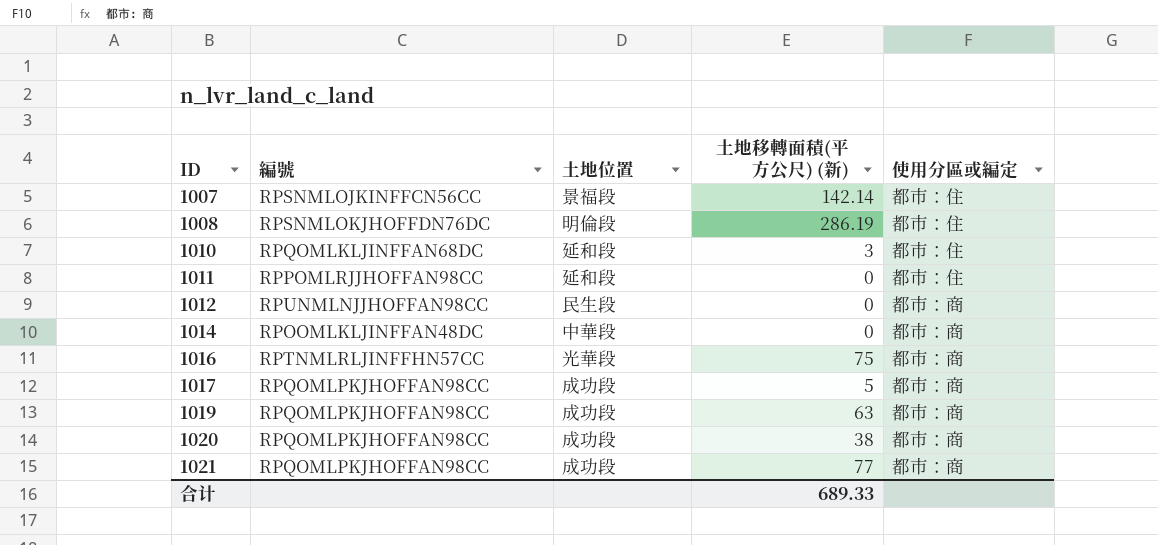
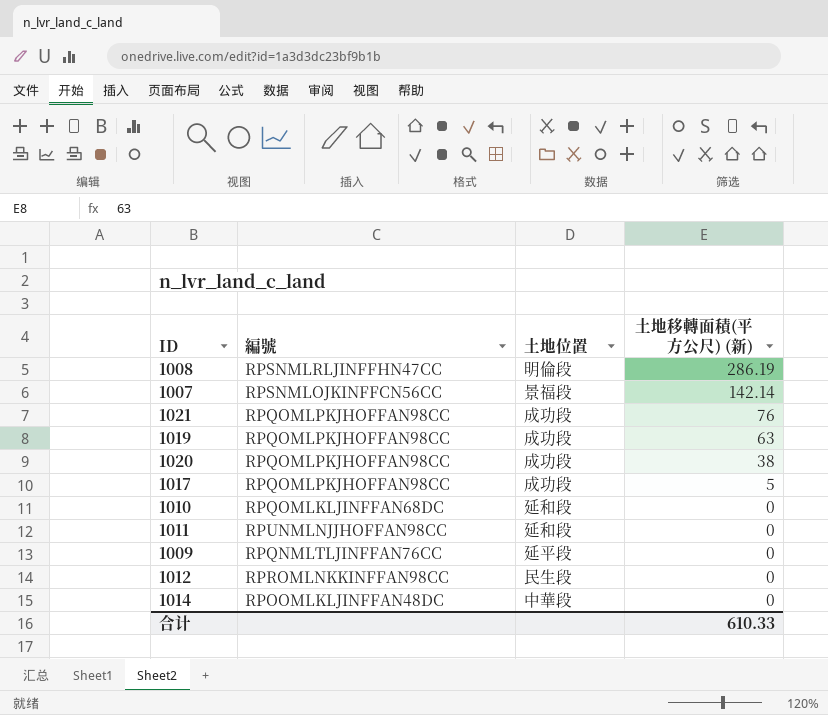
row order: ID ascending -> 土地移轉面積(平方公尺) (新) descending
column 使用分區或編定 | position: 5 -> none
row 1016: RPTNMLRLJINFFHN57CC | 光華段 | 75 | 都市：商 -> none
1008 | 編號: RPSNMLOKJHOFFDN76DC -> RPSNMLRLJINFFHN47CC
1021 | 土地移轉面積(平方公尺) (新): 77 -> 76
1010 | 土地移轉面積(平方公尺) (新): 3 -> 0
1011 | 編號: RPPOMLRJJHOFFAN98CC -> RPUNMLNJJHOFFAN98CC
row 1009: none -> RPQNMLTLJINFFAN76CC | 延平段 | 0
1012 | 編號: RPUNMLNJJHOFFAN98CC -> RPROMLNKKINFFAN98CC
合计 | 土地移轉面積(平方公尺) (新): 689.33 -> 610.33

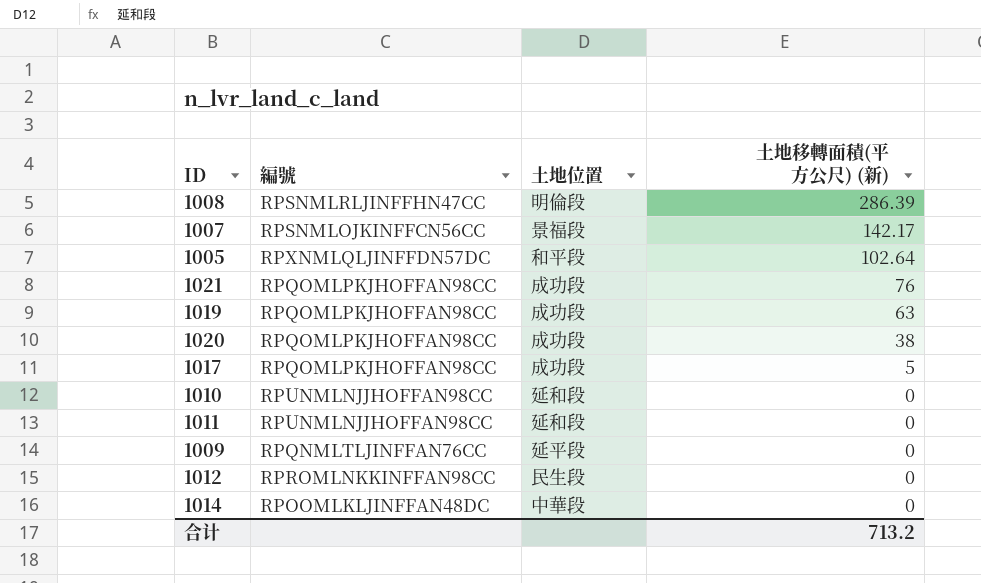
1008 | 土地移轉面積(平方公尺) (新): 286.19 -> 286.39
1007 | 土地移轉面積(平方公尺) (新): 142.14 -> 142.17
row 1005: none -> RPXNMLQLJINFFDN57DC | 和平段 | 102.64
1010 | 編號: RPQOMLKLJINFFAN68DC -> RPUNMLNJJHOFFAN98CC
合计 | 土地移轉面積(平方公尺) (新): 610.33 -> 713.2

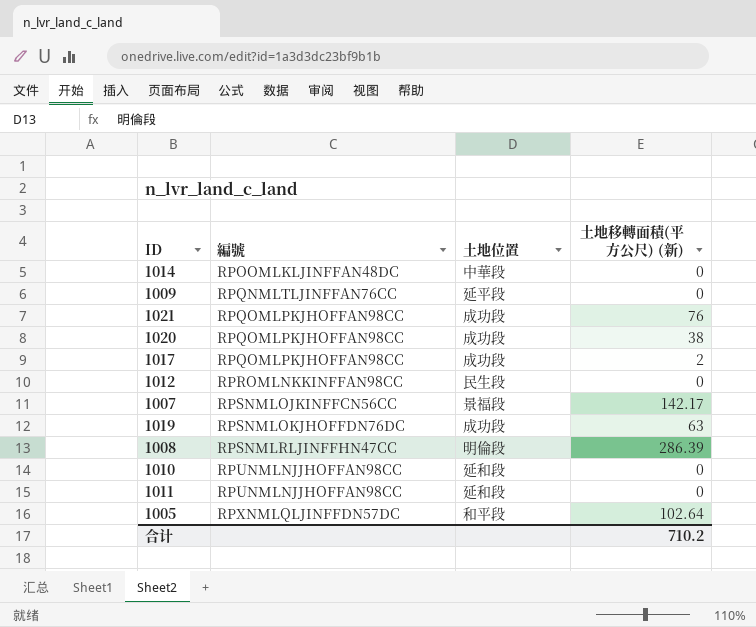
row order: 土地移轉面積(平方公尺) (新) descending -> 編號 ascending
1017 | 土地移轉面積(平方公尺) (新): 5 -> 2
1019 | 編號: RPQOMLPKJHOFFAN98CC -> RPSNMLOKJHOFFDN76DC
合计 | 土地移轉面積(平方公尺) (新): 713.2 -> 710.2

